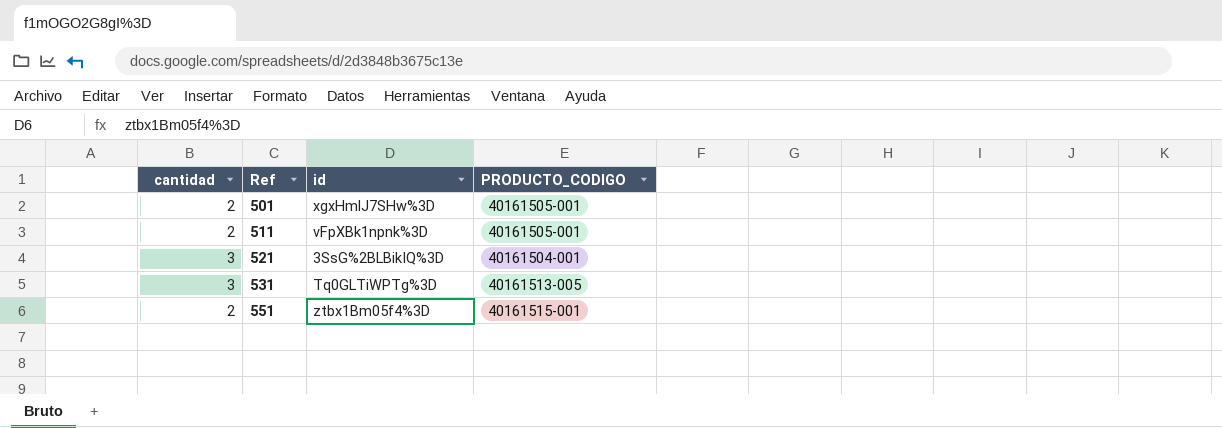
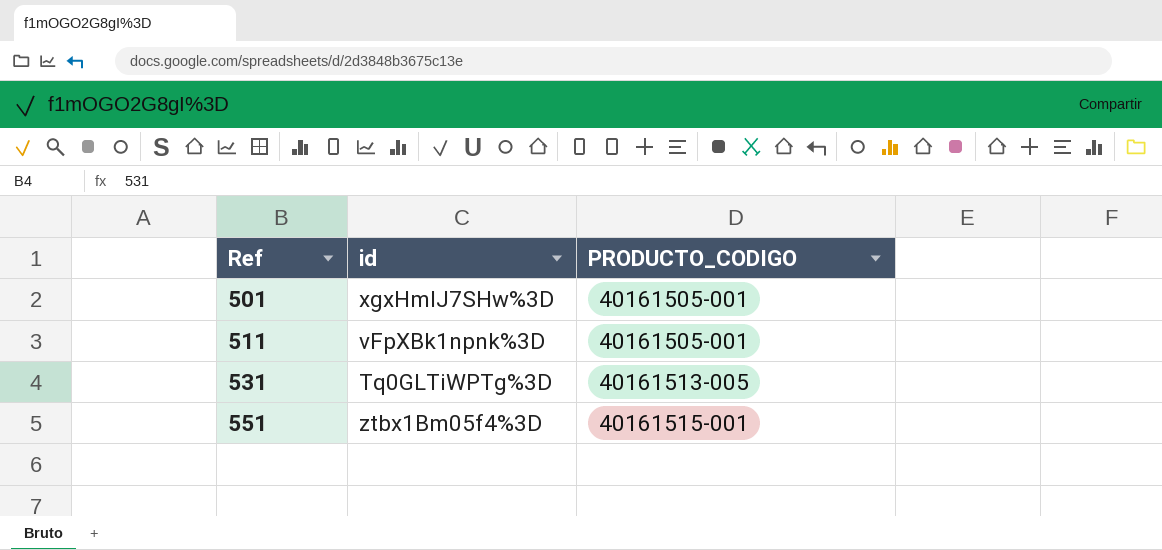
column cantidad | position: 1 -> none
row 521: 3 | 3SsG%2BLBikIQ%3D | 40161504-001 -> none

